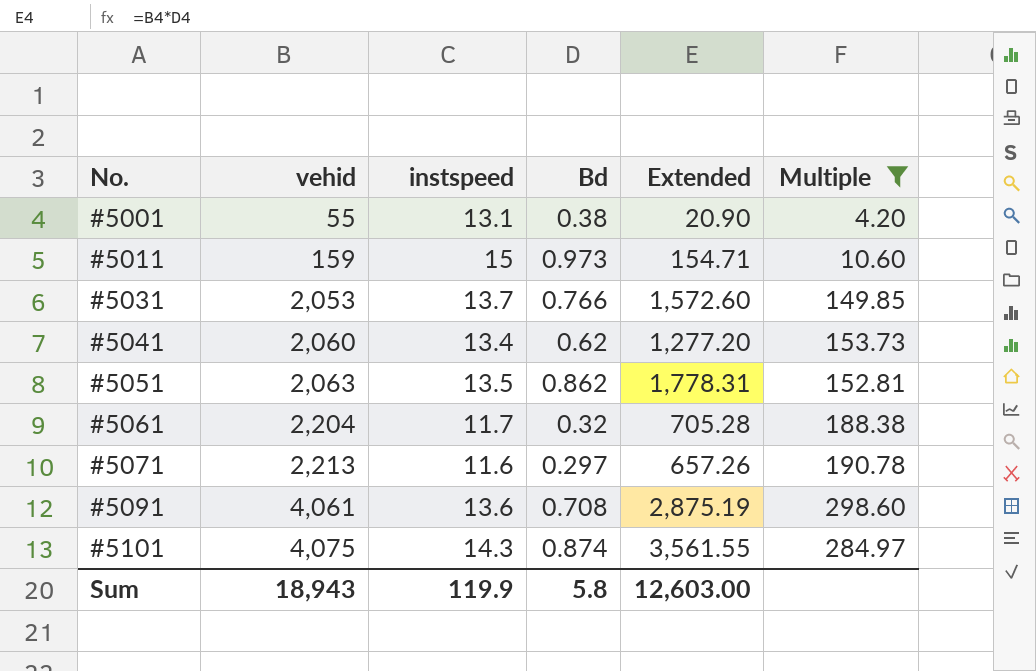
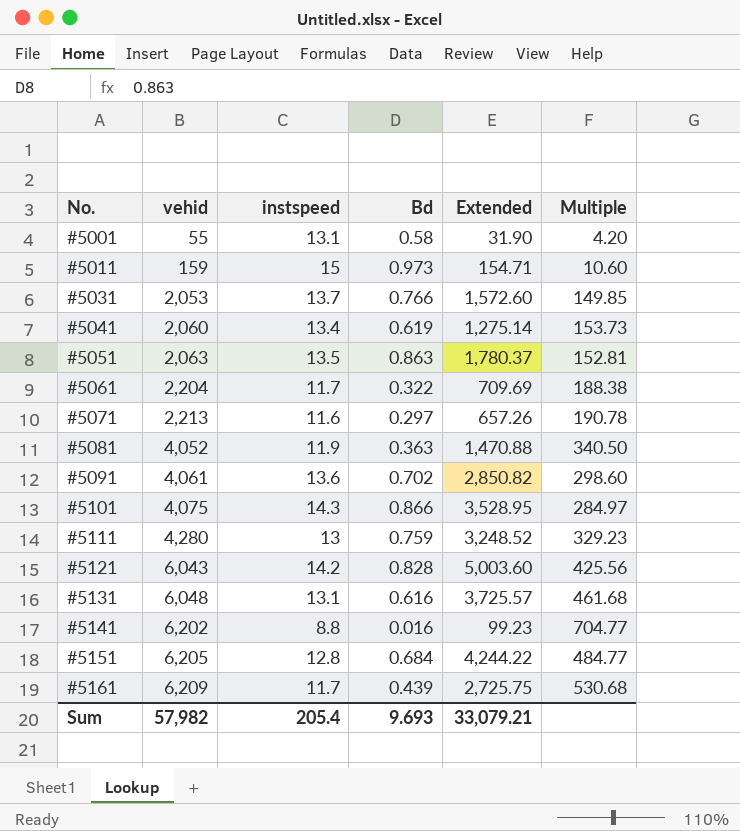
filter: Multiple <= 298.60 -> none
#5001 | Bd: 0.38 -> 0.58
#5001 | Extended: 20.90 -> 31.90
#5041 | Bd: 0.62 -> 0.619
#5041 | Extended: 1,277.20 -> 1,275.14
#5051 | Bd: 0.862 -> 0.863
#5051 | Extended: 1,778.31 -> 1,780.37
#5061 | Bd: 0.32 -> 0.322
#5061 | Extended: 705.28 -> 709.69
#5091 | Bd: 0.708 -> 0.702
#5091 | Extended: 2,875.19 -> 2,850.82
#5101 | Bd: 0.874 -> 0.866
#5101 | Extended: 3,561.55 -> 3,528.95
Sum | vehid: 18,943 -> 57,982
Sum | instspeed: 119.9 -> 205.4
Sum | Bd: 5.8 -> 9.693
Sum | Extended: 12,603.00 -> 33,079.21

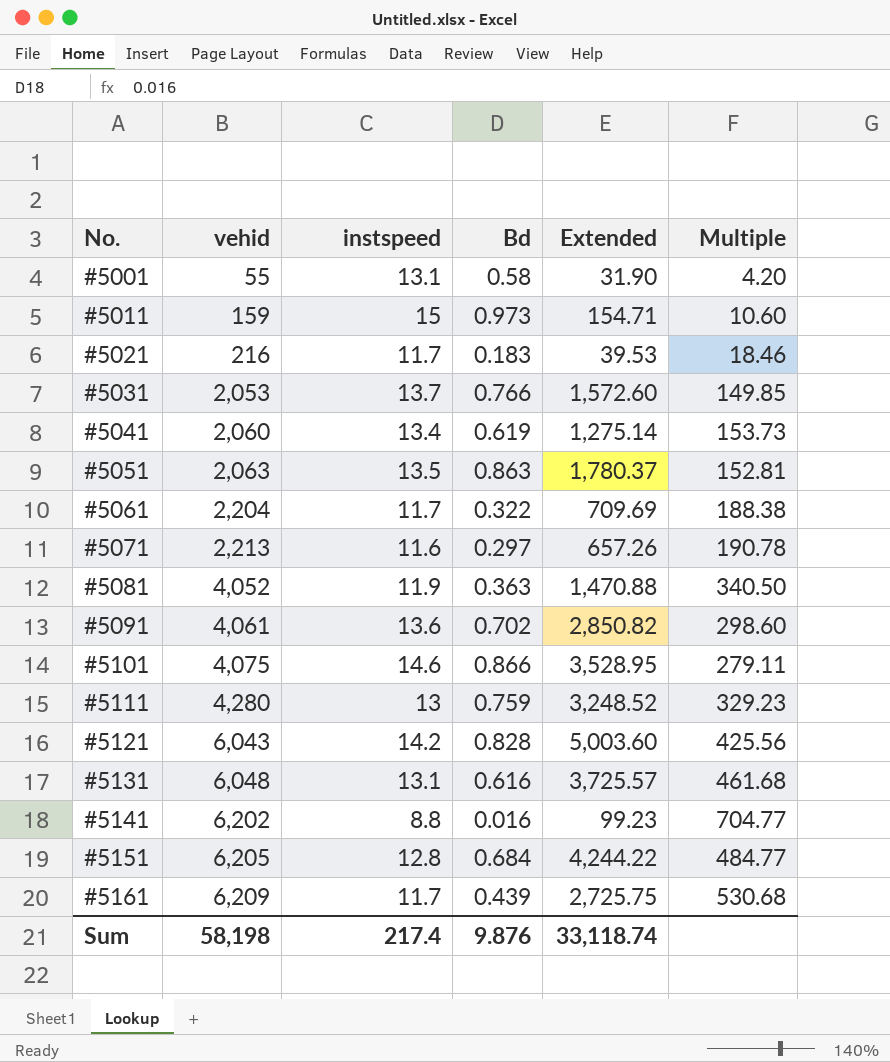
row #5021: none -> 216 | 11.7 | 0.183 | 39.53 | 18.46
#5101 | instspeed: 14.3 -> 14.6
#5101 | Multiple: 284.97 -> 279.11
Sum | vehid: 57,982 -> 58,198
Sum | instspeed: 205.4 -> 217.4
Sum | Bd: 9.693 -> 9.876
Sum | Extended: 33,079.21 -> 33,118.74

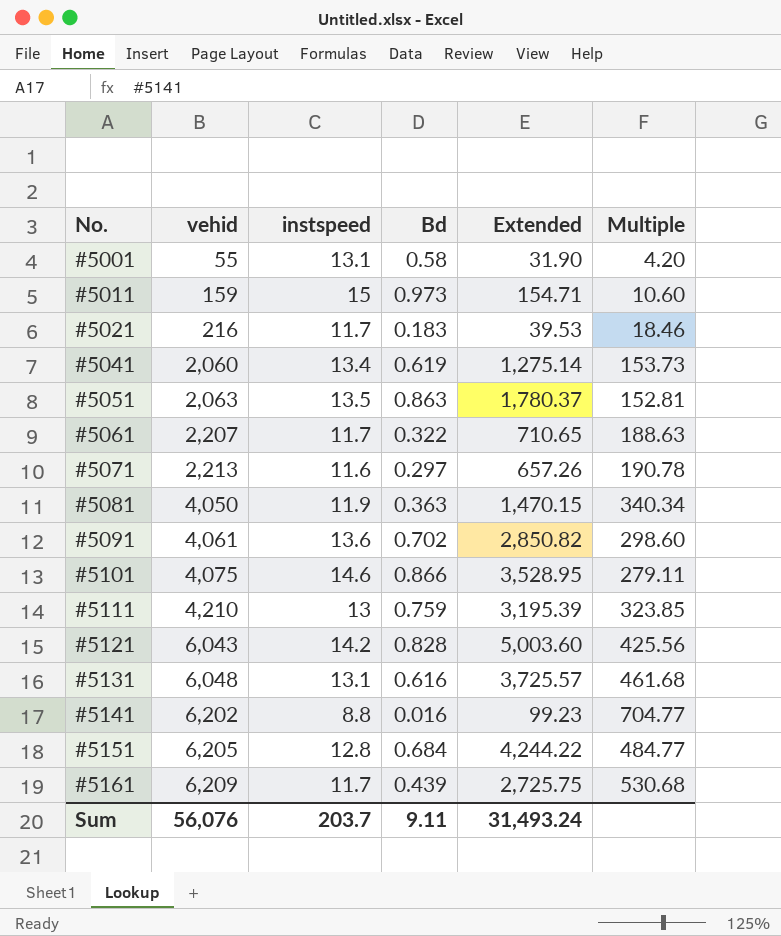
row #5031: 2,053 | 13.7 | 0.766 | 1,572.60 | 149.85 -> none
#5061 | vehid: 2,204 -> 2,207
#5061 | Extended: 709.69 -> 710.65
#5061 | Multiple: 188.38 -> 188.63
#5081 | vehid: 4,052 -> 4,050
#5081 | Extended: 1,470.88 -> 1,470.15
#5081 | Multiple: 340.50 -> 340.34
#5111 | vehid: 4,280 -> 4,210
#5111 | Extended: 3,248.52 -> 3,195.39
#5111 | Multiple: 329.23 -> 323.85
Sum | vehid: 58,198 -> 56,076
Sum | instspeed: 217.4 -> 203.7
Sum | Bd: 9.876 -> 9.11
Sum | Extended: 33,118.74 -> 31,493.24

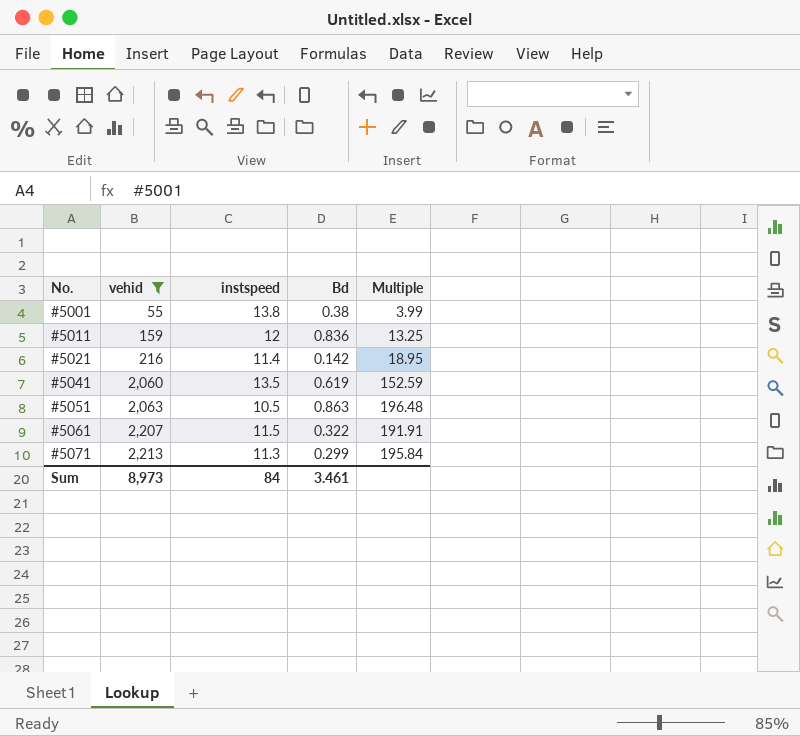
filter: none -> vehid <= 2,213
column Extended | formula: [vehid] * [Bd] -> none
#5001 | instspeed: 13.1 -> 13.8
#5001 | Bd: 0.58 -> 0.38
#5001 | Multiple: 4.20 -> 3.99
#5011 | instspeed: 15 -> 12
#5011 | Bd: 0.973 -> 0.836
#5011 | Multiple: 10.60 -> 13.25
#5021 | instspeed: 11.7 -> 11.4
#5021 | Bd: 0.183 -> 0.142
#5021 | Multiple: 18.46 -> 18.95
#5041 | instspeed: 13.4 -> 13.5
#5041 | Multiple: 153.73 -> 152.59
#5051 | instspeed: 13.5 -> 10.5
#5051 | Multiple: 152.81 -> 196.48
#5061 | instspeed: 11.7 -> 11.5
#5061 | Multiple: 188.63 -> 191.91
#5071 | instspeed: 11.6 -> 11.3
#5071 | Bd: 0.297 -> 0.299
#5071 | Multiple: 190.78 -> 195.84
Sum | vehid: 56,076 -> 8,973
Sum | instspeed: 203.7 -> 84
Sum | Bd: 9.11 -> 3.461

